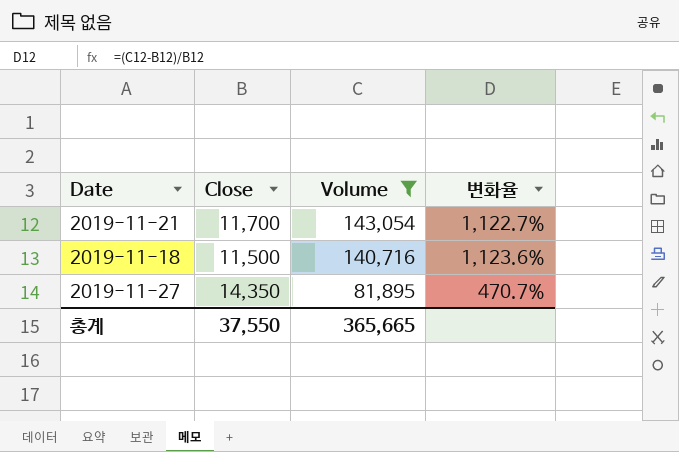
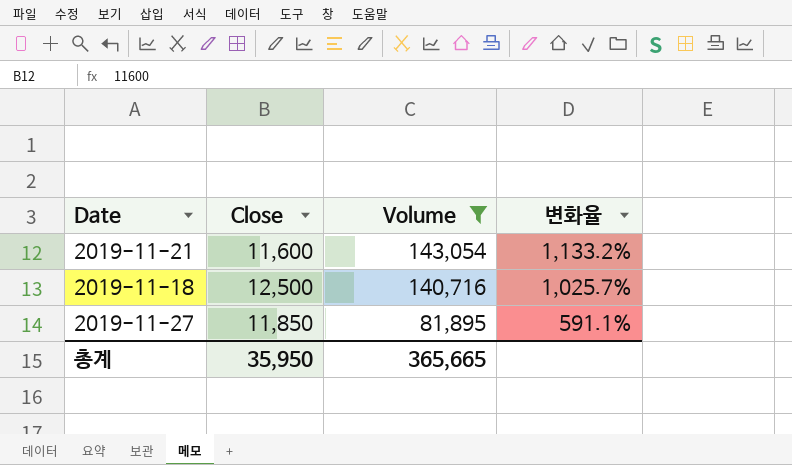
2019-11-21 | Close: 11,700 -> 11,600
2019-11-21 | 변화율: 1,122.7% -> 1,133.2%
2019-11-18 | Close: 11,500 -> 12,500
2019-11-18 | 변화율: 1,123.6% -> 1,025.7%
2019-11-27 | Close: 14,350 -> 11,850
2019-11-27 | 변화율: 470.7% -> 591.1%
총계 | Close: 37,550 -> 35,950

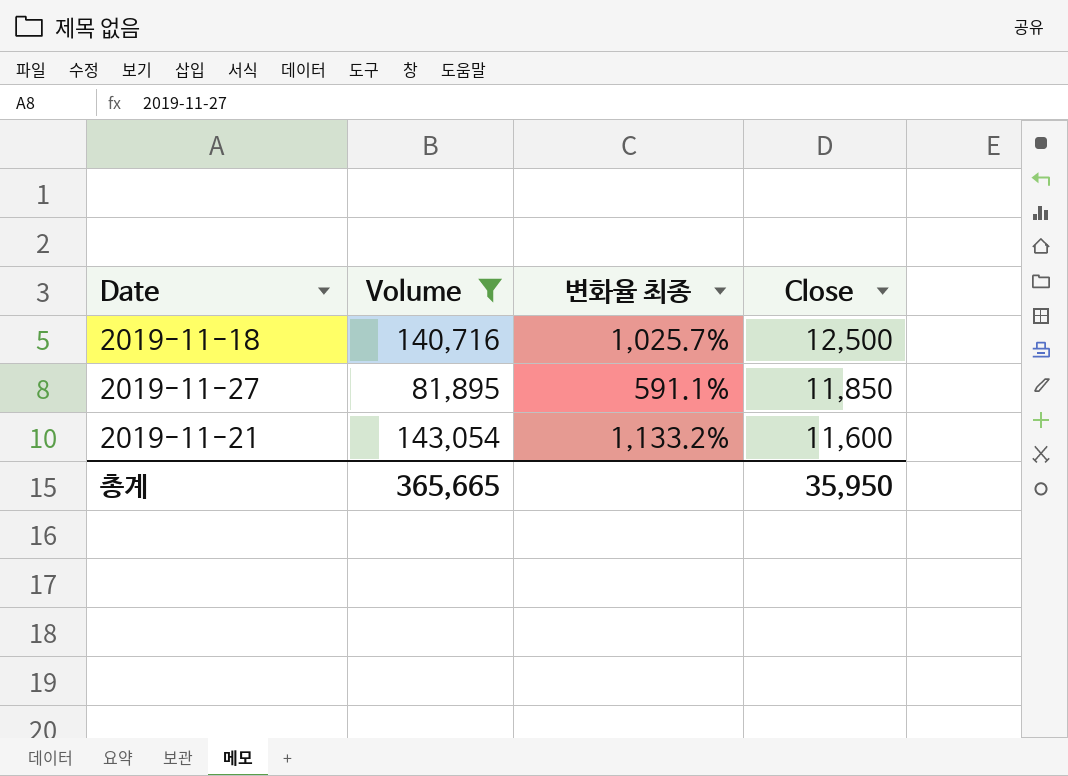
row order: Volume descending -> Close descending
column name: 변화율 -> 변화율 최종
column Close | position: 2 -> 4

